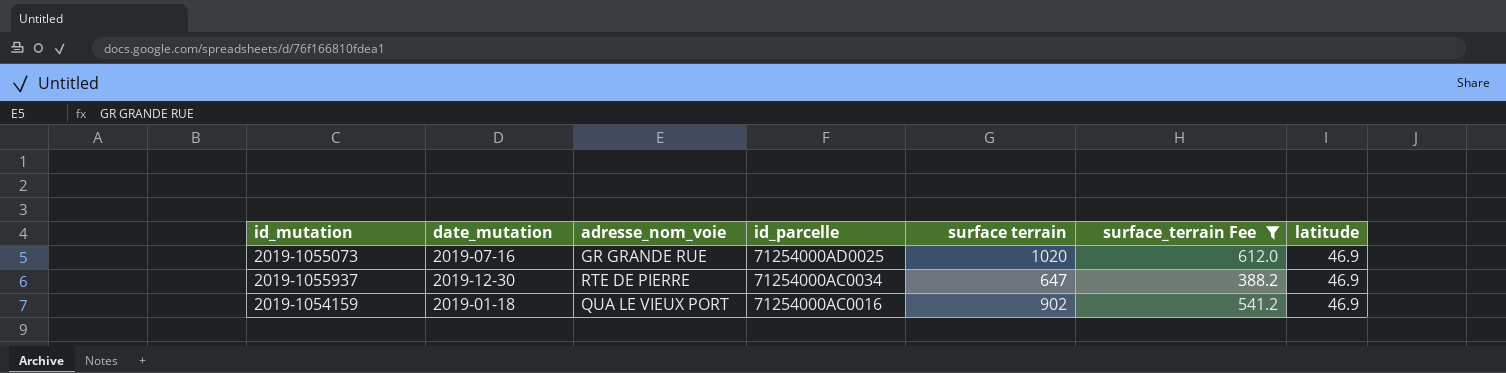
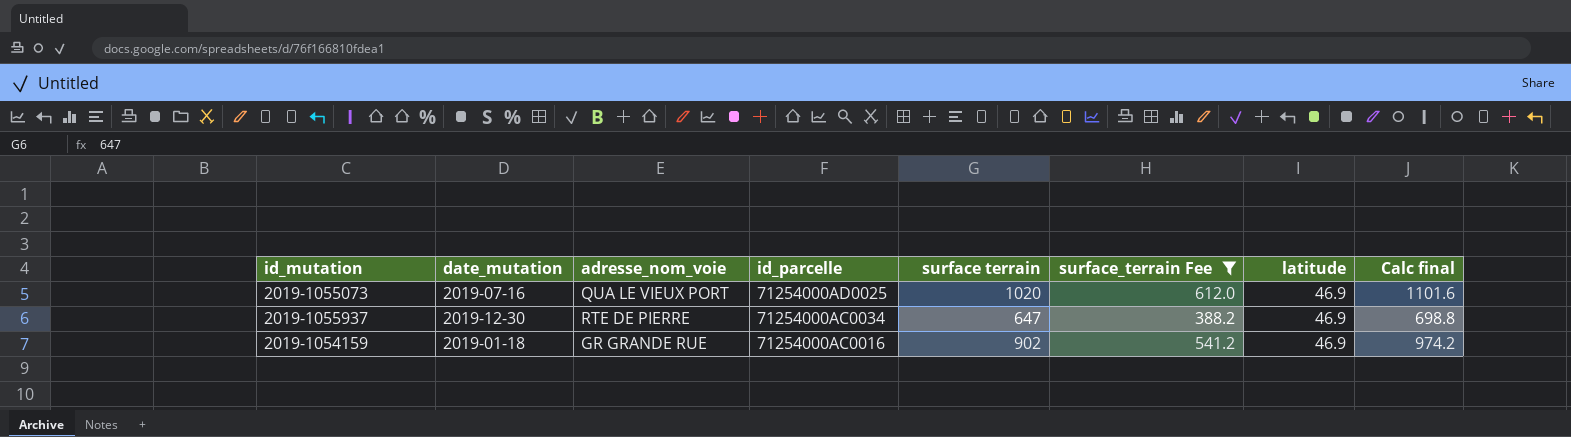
column Calc final | formula: none -> [surface terrain] * 1.08
2019-1055073 | adresse_nom_voie: GR GRANDE RUE -> QUA LE VIEUX PORT
2019-1054159 | adresse_nom_voie: QUA LE VIEUX PORT -> GR GRANDE RUE

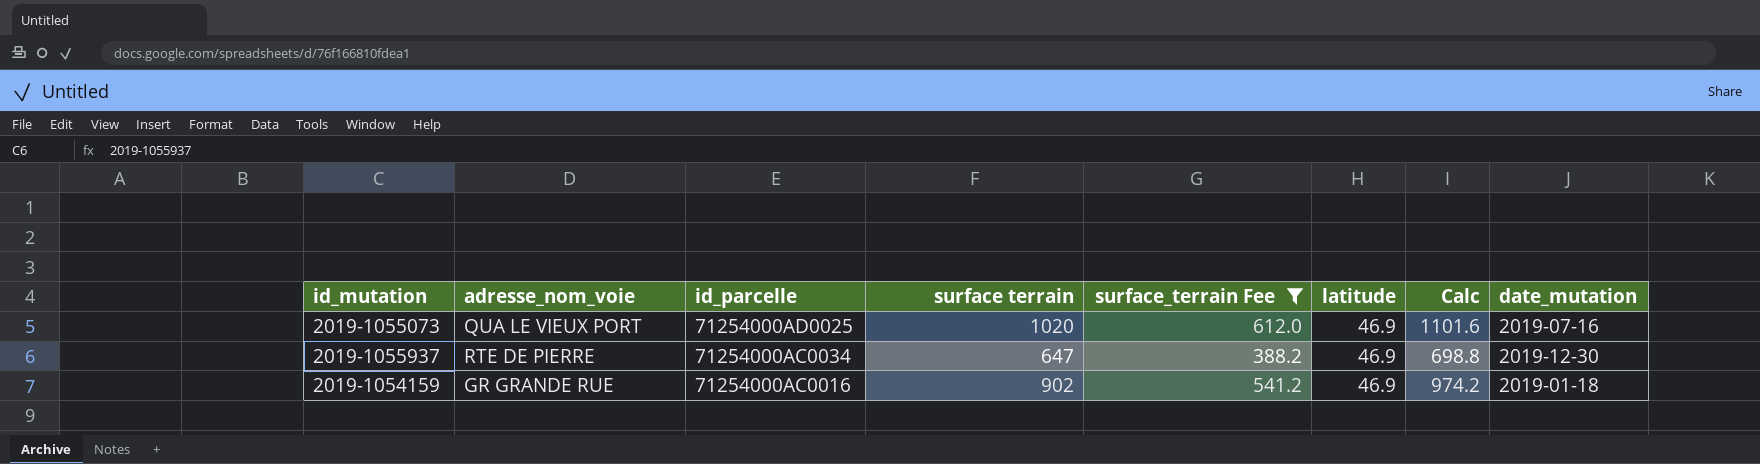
column name: Calc final -> Calc
column date_mutation | position: 2 -> 8

